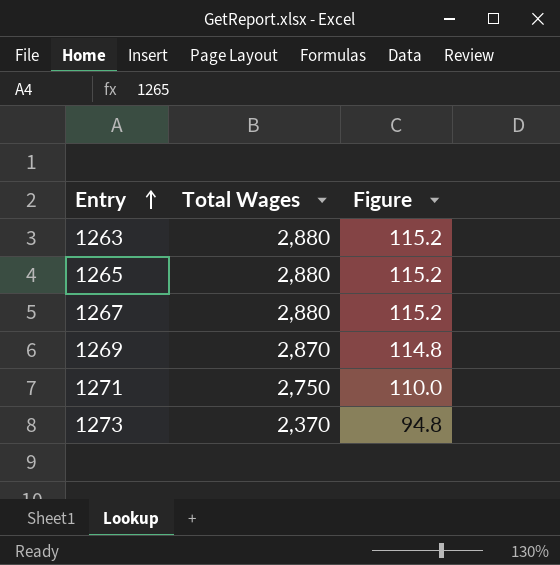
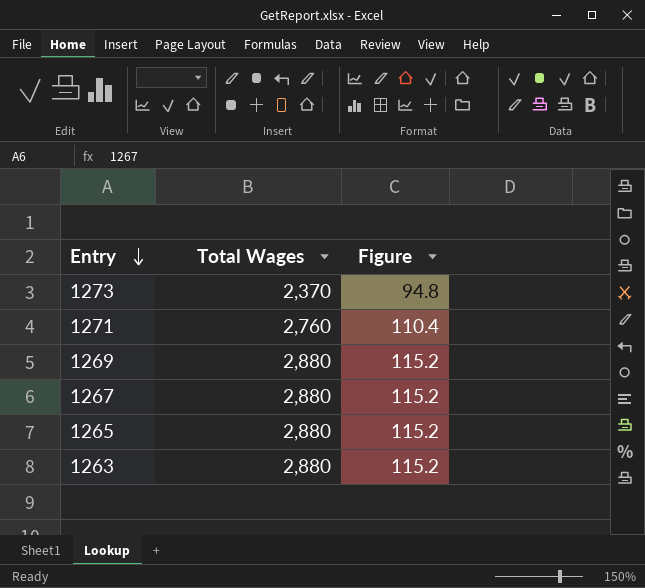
row order: Entry ascending -> Entry descending
1271 | Total Wages: 2,750 -> 2,760
1271 | Figure: 110.0 -> 110.4
1269 | Total Wages: 2,870 -> 2,880
1269 | Figure: 114.8 -> 115.2

